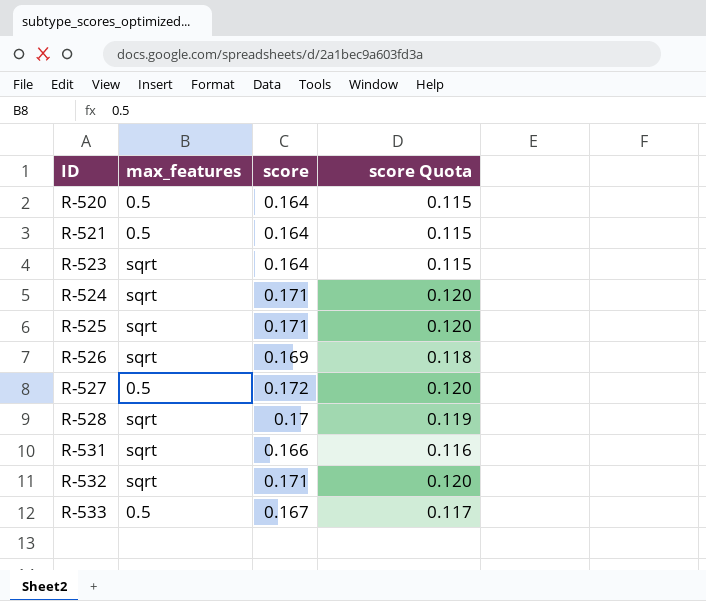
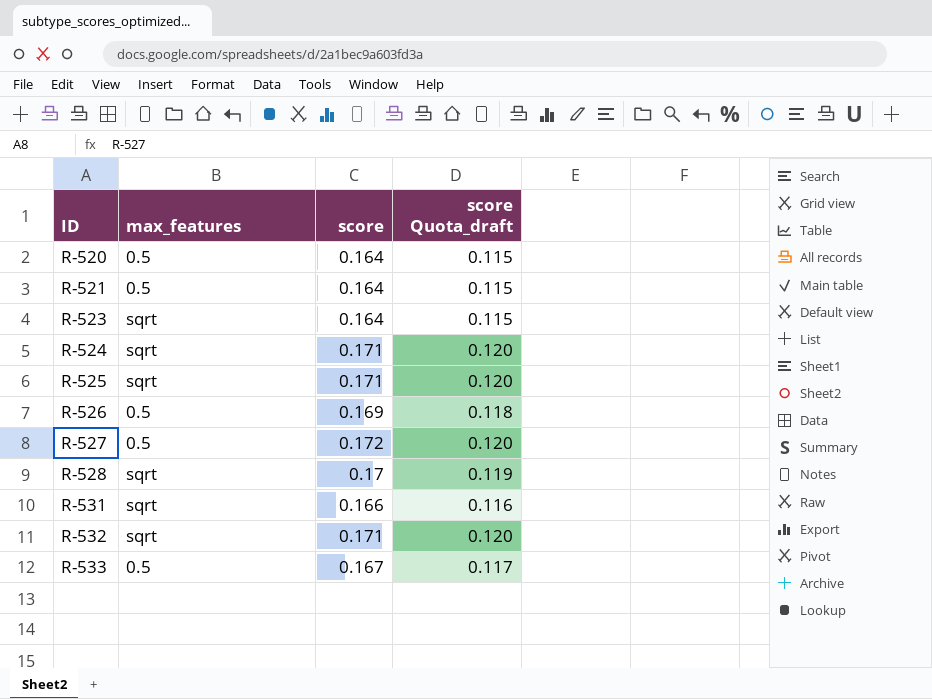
column name: score Quota -> score Quota_draft
R-526 | max_features: sqrt -> 0.5

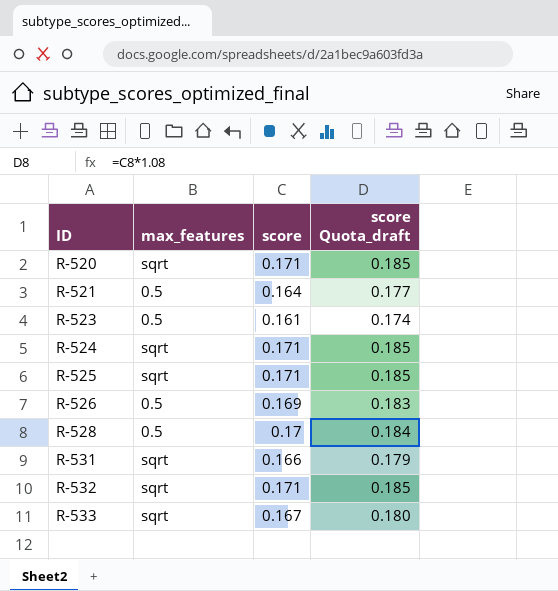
column score Quota_draft | formula: [score] * 0.7 -> [score] * 1.08
row R-527: 0.5 | 0.172 | 0.120 -> none
R-520 | max_features: 0.5 -> sqrt
R-520 | score: 0.164 -> 0.171
R-523 | max_features: sqrt -> 0.5
R-523 | score: 0.164 -> 0.161
R-528 | max_features: sqrt -> 0.5
R-533 | max_features: 0.5 -> sqrt

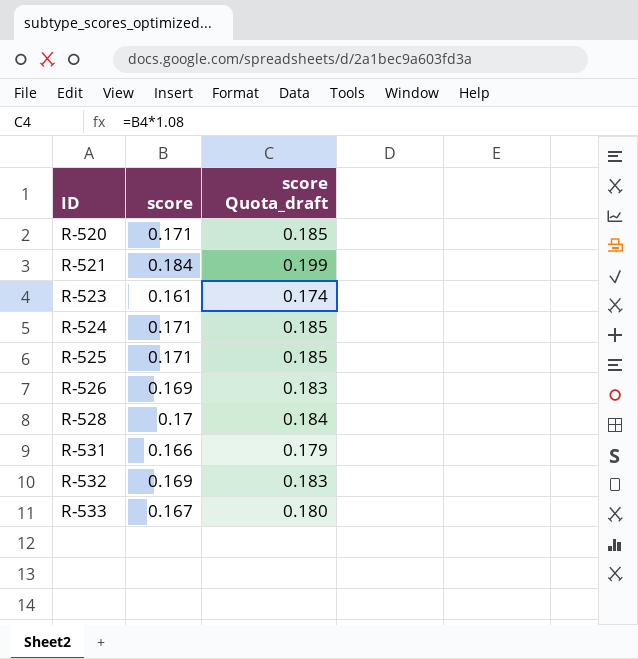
column max_features | position: 2 -> none
R-521 | score: 0.164 -> 0.184
R-521 | score Quota_draft: 0.177 -> 0.199
R-532 | score: 0.171 -> 0.169
R-532 | score Quota_draft: 0.185 -> 0.183

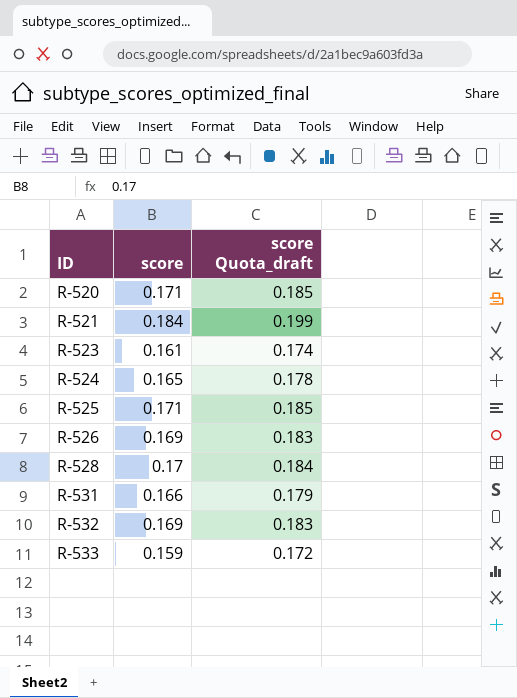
R-524 | score: 0.171 -> 0.165
R-524 | score Quota_draft: 0.185 -> 0.178
R-533 | score: 0.167 -> 0.159
R-533 | score Quota_draft: 0.180 -> 0.172

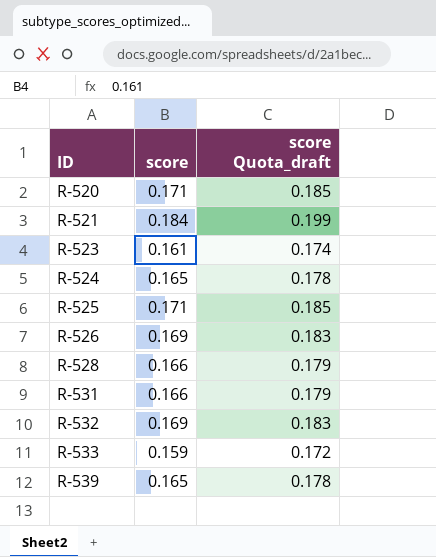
R-528 | score: 0.17 -> 0.166
R-528 | score Quota_draft: 0.184 -> 0.179
row R-539: none -> 0.165 | 0.178

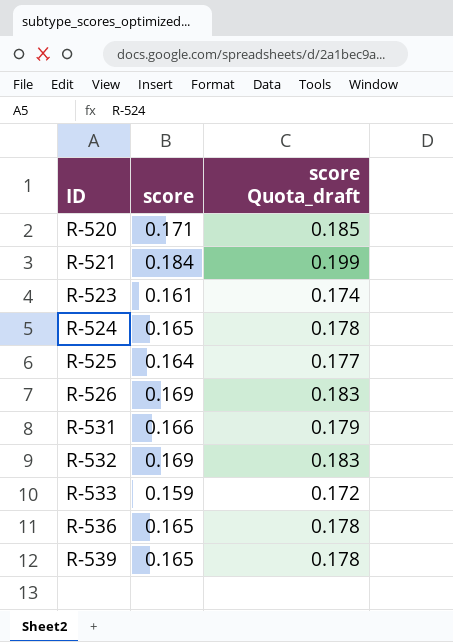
row R-528: 0.166 | 0.179 -> none
R-525 | score: 0.171 -> 0.164
R-525 | score Quota_draft: 0.185 -> 0.177
row R-536: none -> 0.165 | 0.178

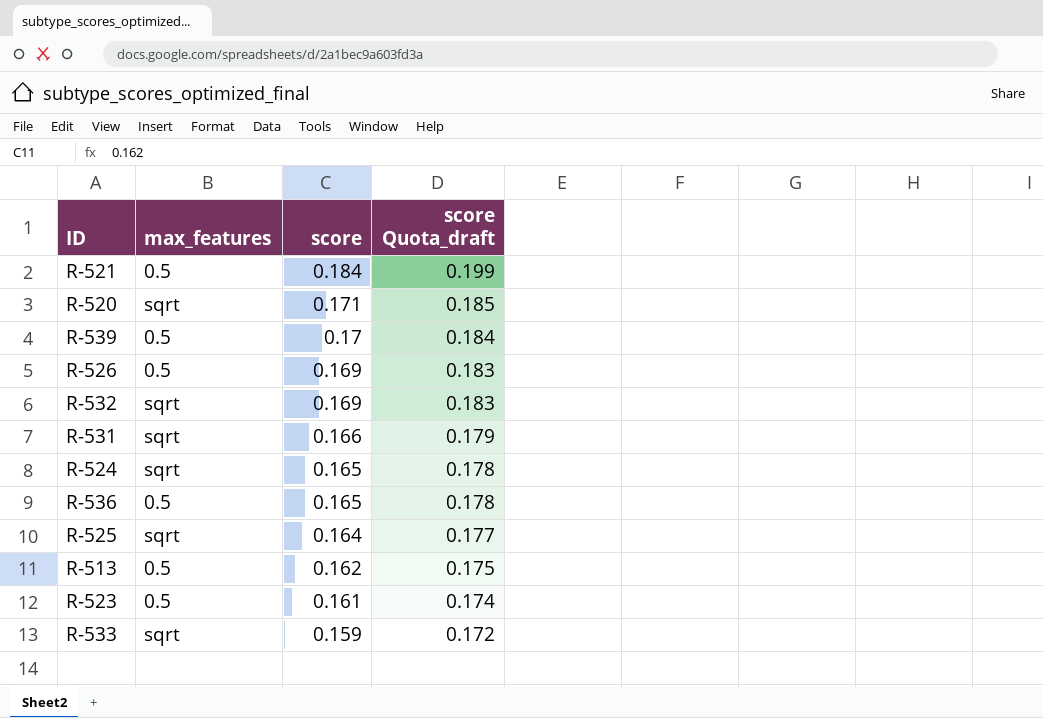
row order: ID ascending -> score descending
column max_features | position: none -> 2
R-539 | score: 0.165 -> 0.17
R-539 | score Quota_draft: 0.178 -> 0.184
row R-513: none -> 0.5 | 0.162 | 0.175

